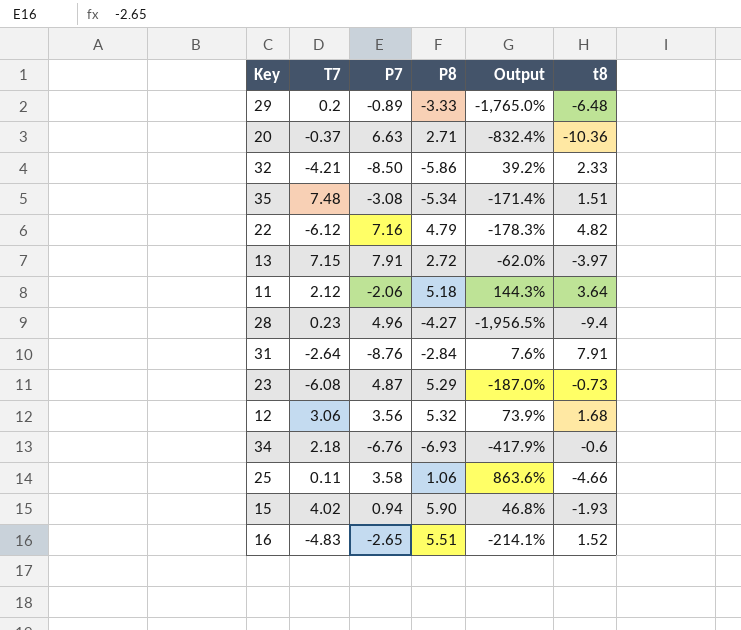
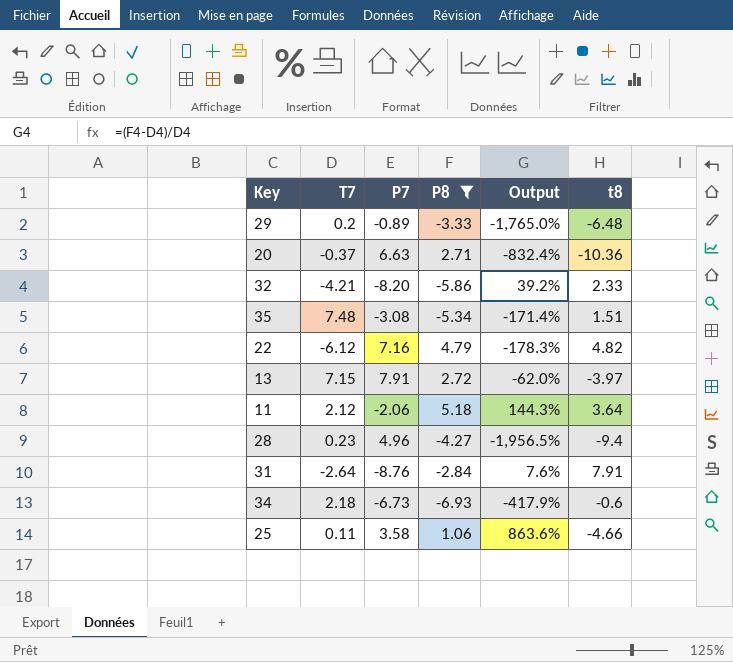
filter: none -> P8 <= 5.18
32 | P7: -8.50 -> -8.20
34 | P7: -6.76 -> -6.73

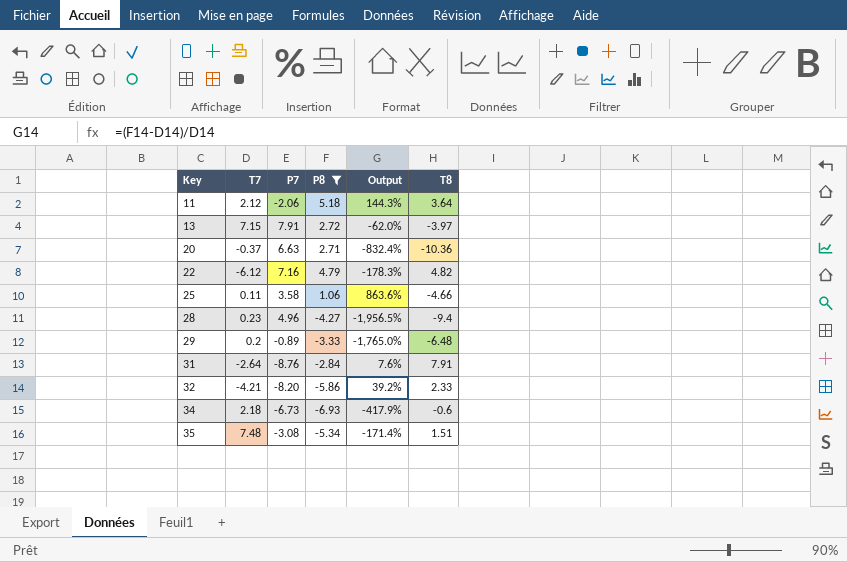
row order: none -> Key ascending
column name: t8 -> T8

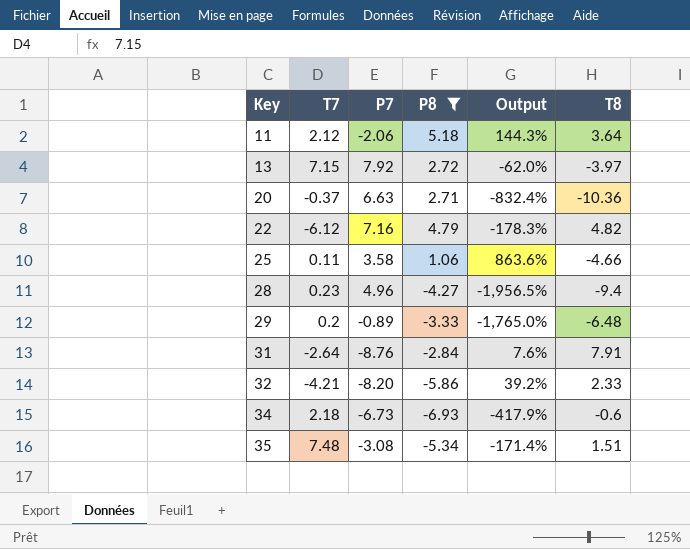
13 | P7: 7.91 -> 7.92

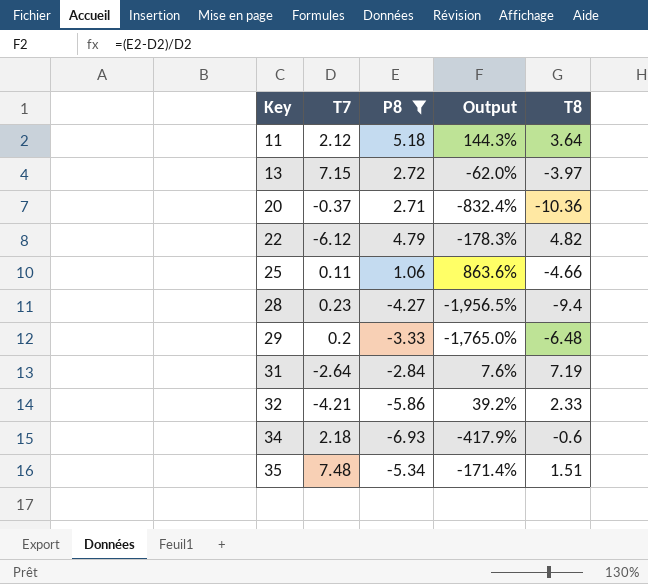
column P7 | position: 3 -> none
31 | T8: 7.91 -> 7.19

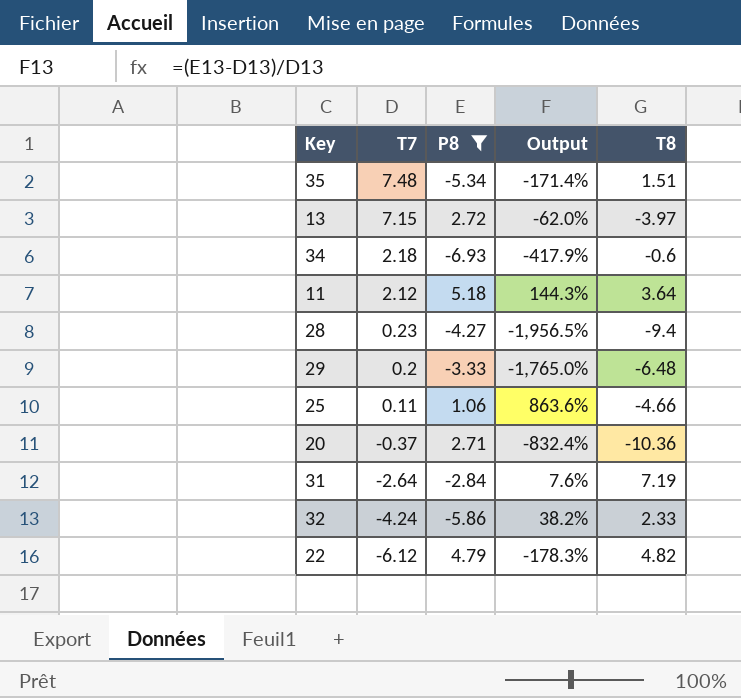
row order: Key ascending -> T7 descending
32 | T7: -4.21 -> -4.24
32 | Output: 39.2% -> 38.2%

